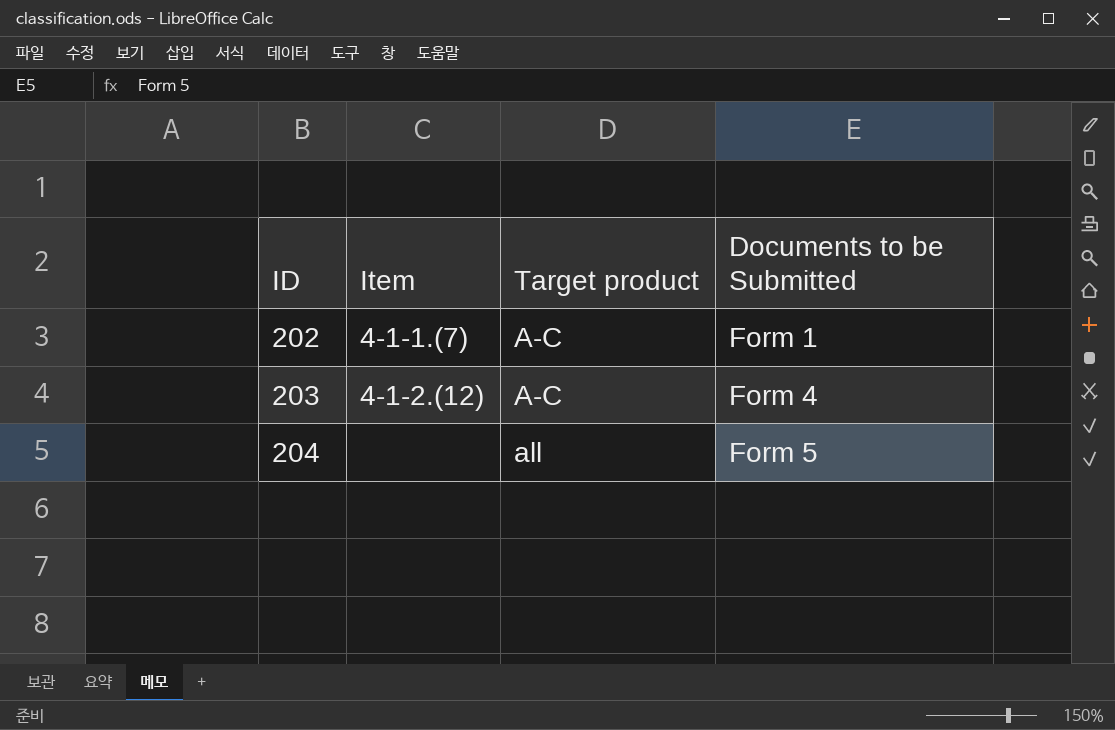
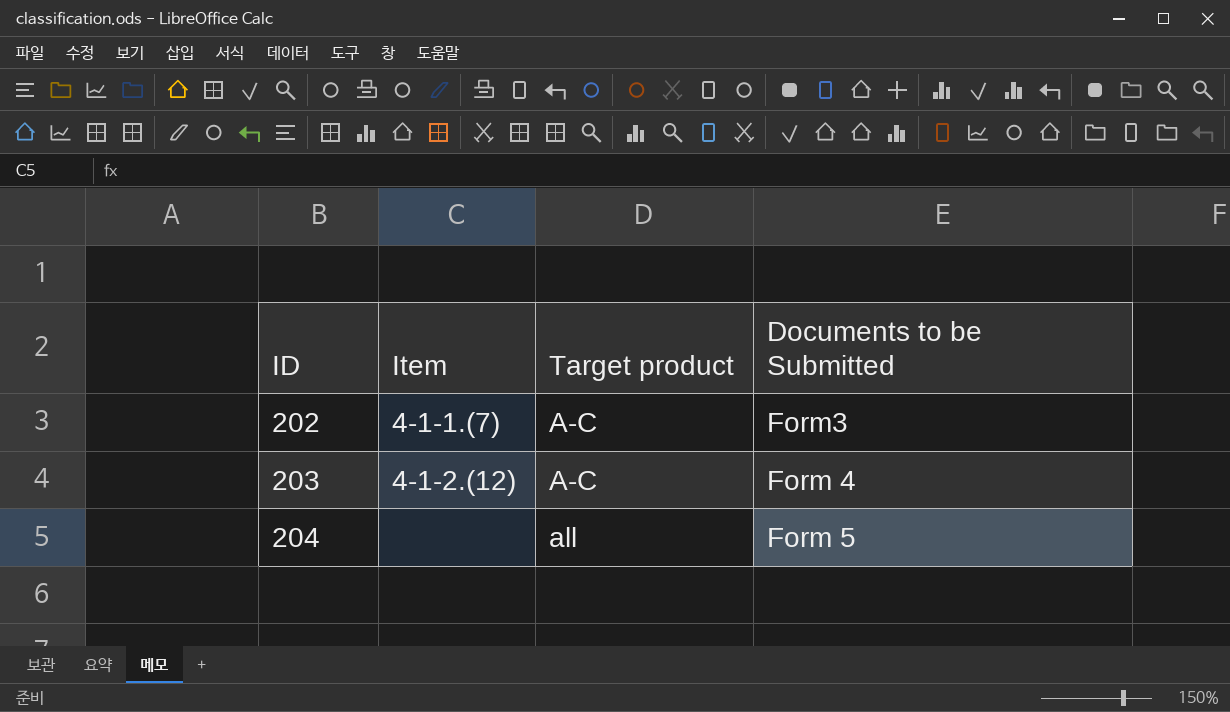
202 | Documents to be Submitted: Form 1 -> Form3

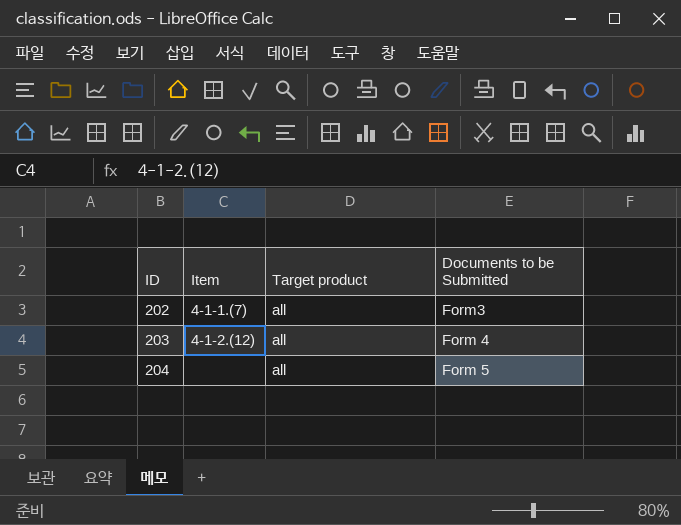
202 | Target product: A-C -> all
203 | Target product: A-C -> all

